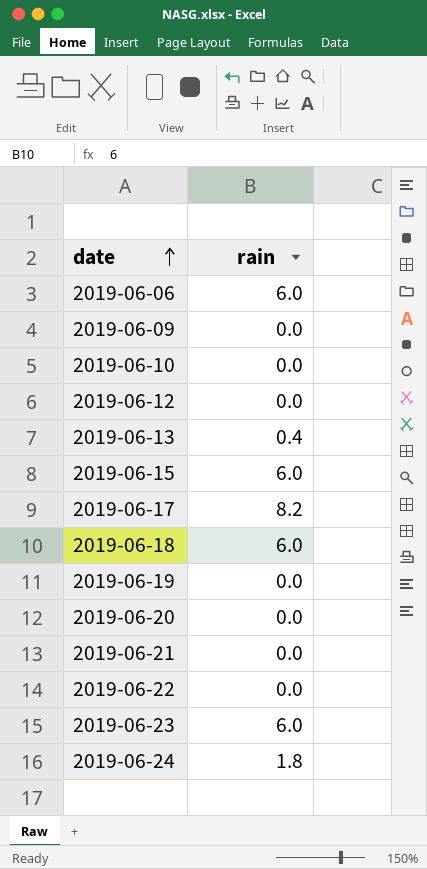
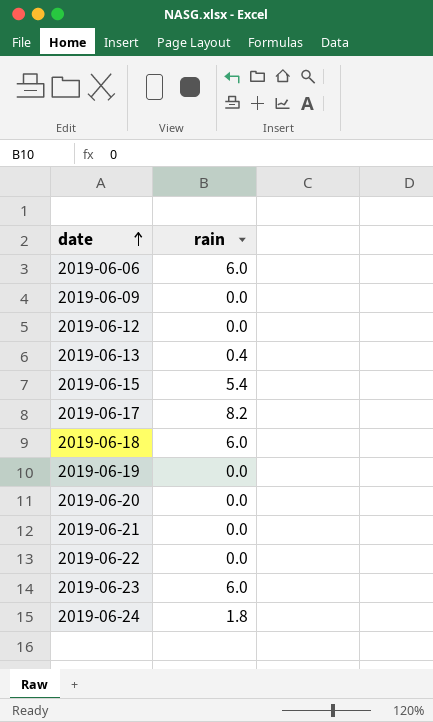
row 2019-06-10: 0.0 -> none
2019-06-15 | rain: 6.0 -> 5.4

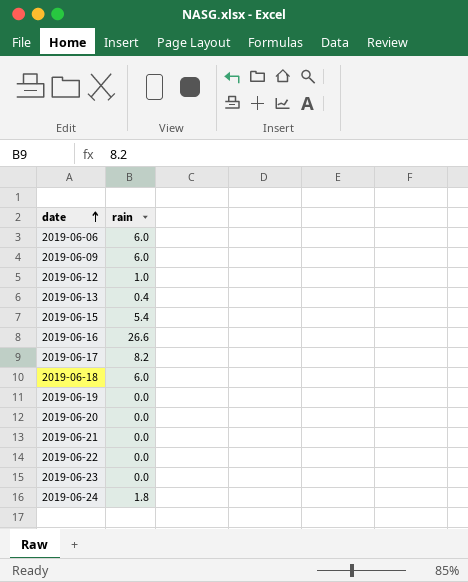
2019-06-09 | rain: 0.0 -> 6.0
2019-06-12 | rain: 0.0 -> 1.0
row 2019-06-16: none -> 26.6
2019-06-23 | rain: 6.0 -> 0.0

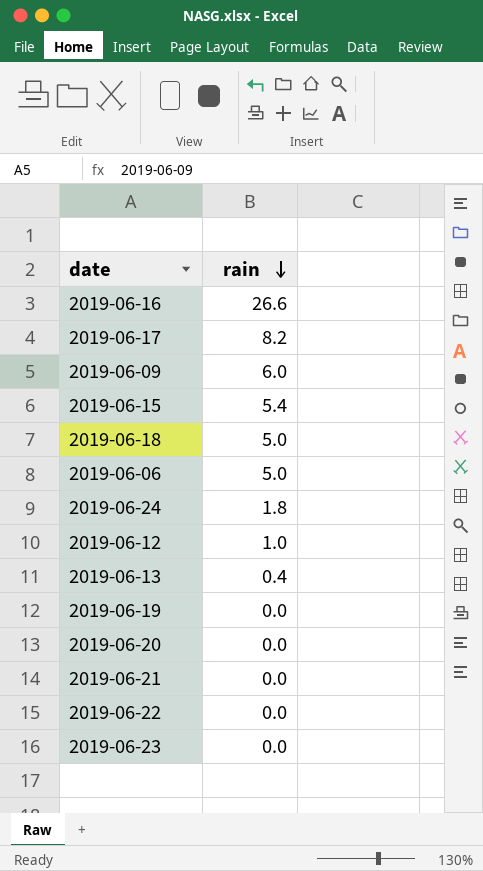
row order: date ascending -> rain descending
2019-06-18 | rain: 6.0 -> 5.0
2019-06-06 | rain: 6.0 -> 5.0

